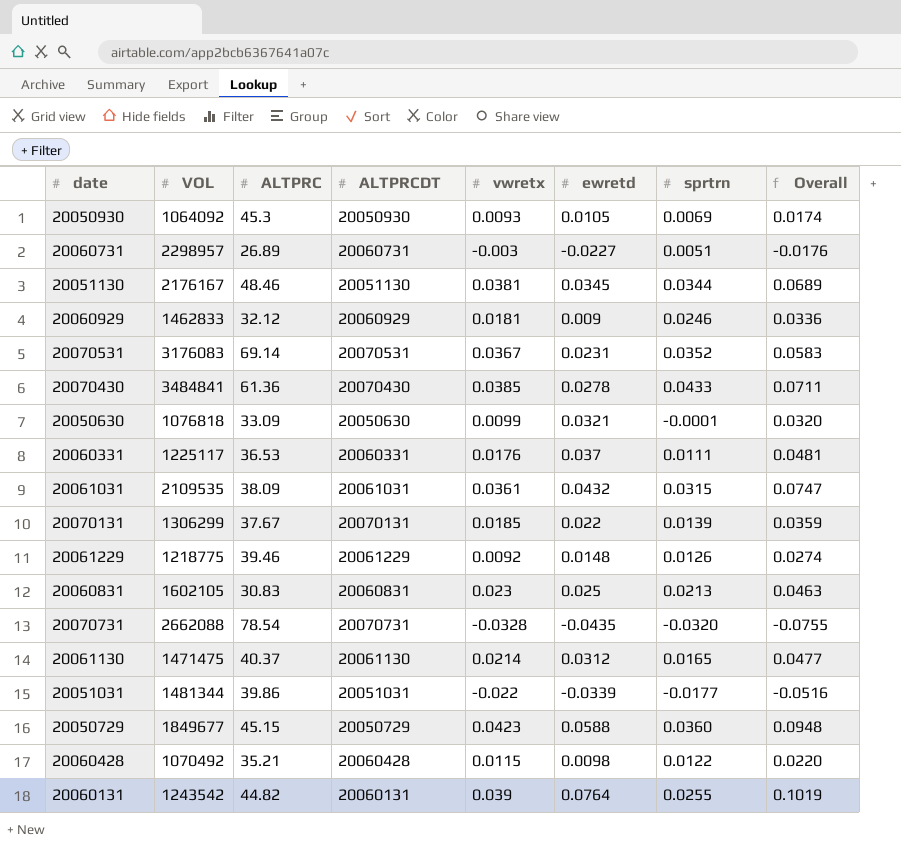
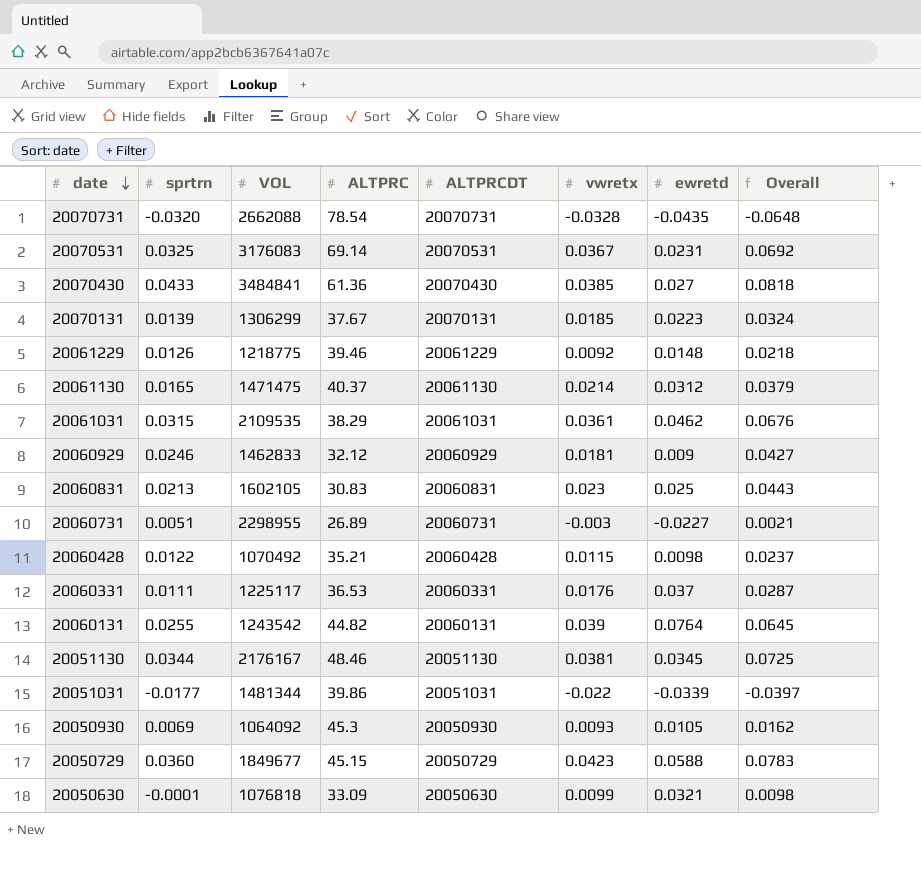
row order: none -> date descending
column sprtrn | position: 7 -> 2
column Overall | formula: [ewretd] + [sprtrn] -> [sprtrn] + [vwretx]
20070531 | sprtrn: 0.0352 -> 0.0325
20070430 | ewretd: 0.0278 -> 0.027
20070131 | ewretd: 0.022 -> 0.0223
20061031 | ALTPRC: 38.09 -> 38.29
20061031 | ewretd: 0.0432 -> 0.0462
20060731 | VOL: 2298957 -> 2298955

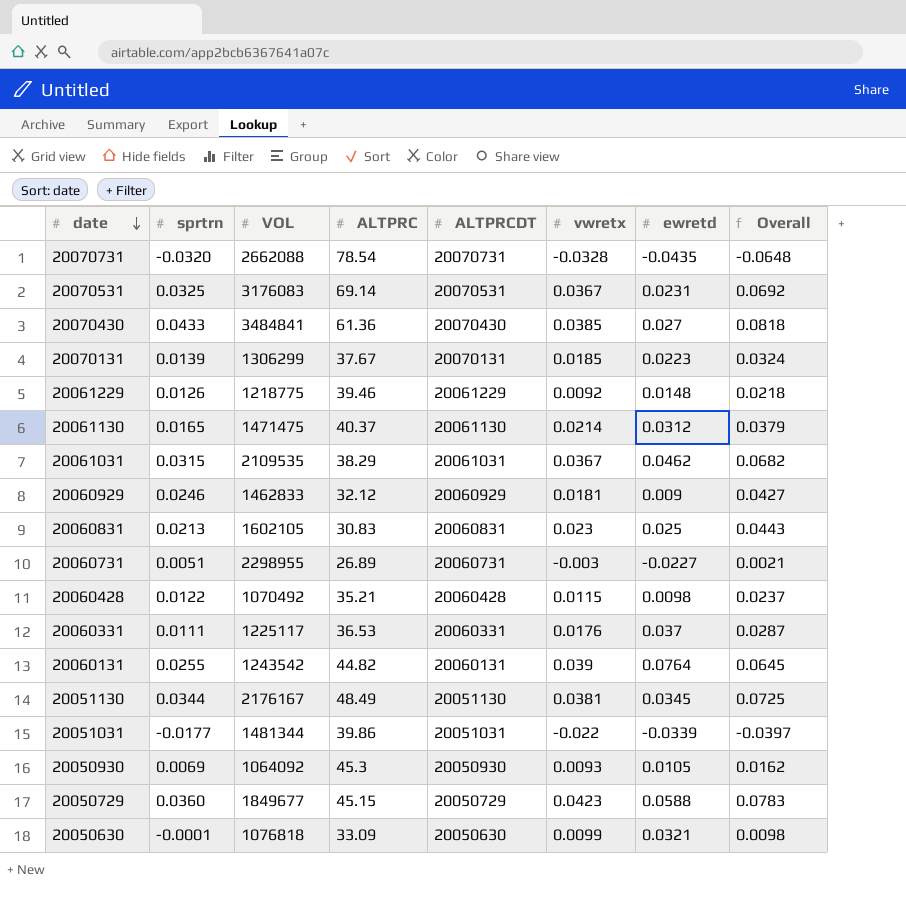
20061031 | vwretx: 0.0361 -> 0.0367
20061031 | Overall: 0.0676 -> 0.0682
20051130 | ALTPRC: 48.46 -> 48.49

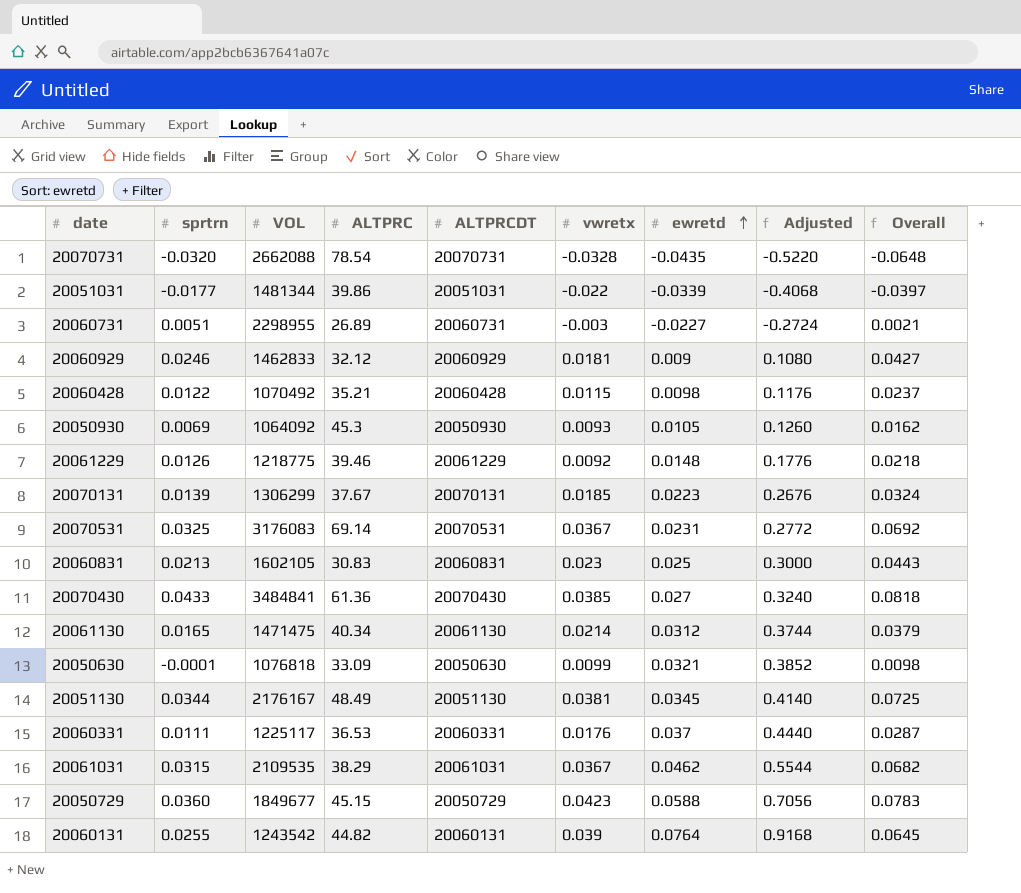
row order: date descending -> ewretd ascending
column Adjusted | formula: none -> [ewretd] * 12
20061130 | ALTPRC: 40.37 -> 40.34

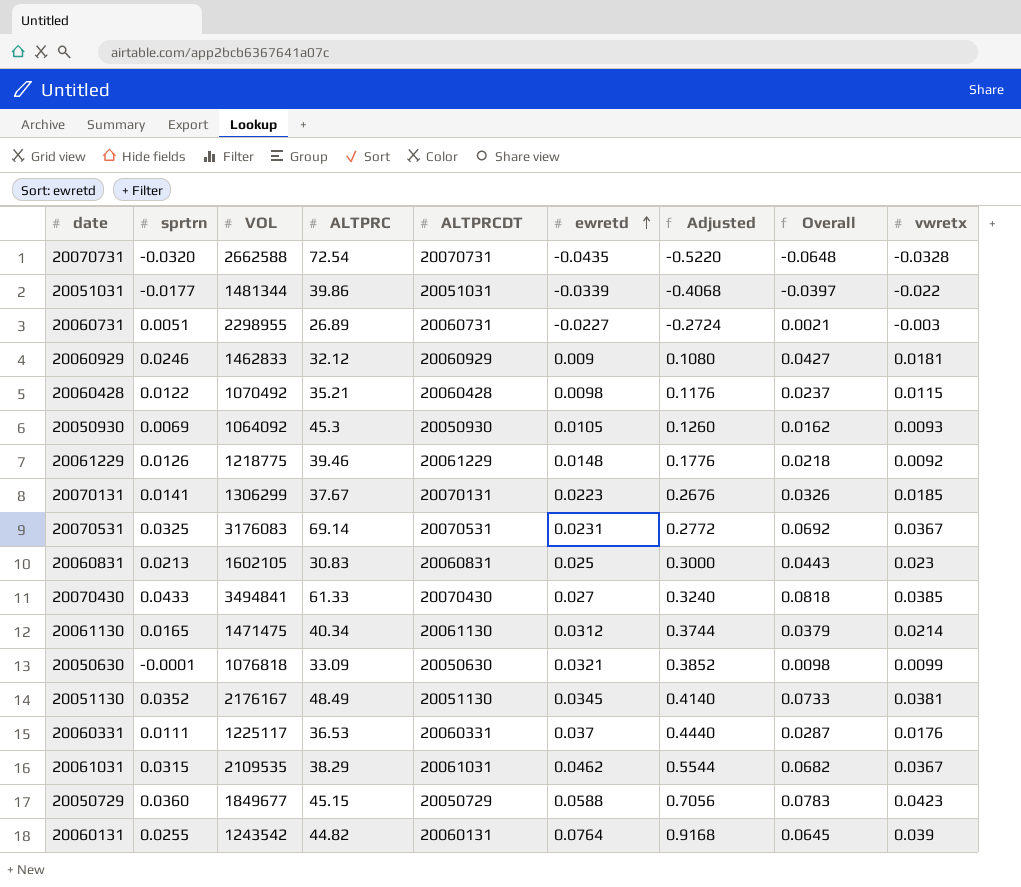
column vwretx | position: 6 -> 9
20070731 | VOL: 2662088 -> 2662588
20070731 | ALTPRC: 78.54 -> 72.54
20070131 | sprtrn: 0.0139 -> 0.0141
20070131 | Overall: 0.0324 -> 0.0326
20070430 | VOL: 3484841 -> 3494841
20070430 | ALTPRC: 61.36 -> 61.33
20051130 | sprtrn: 0.0344 -> 0.0352
20051130 | Overall: 0.0725 -> 0.0733

